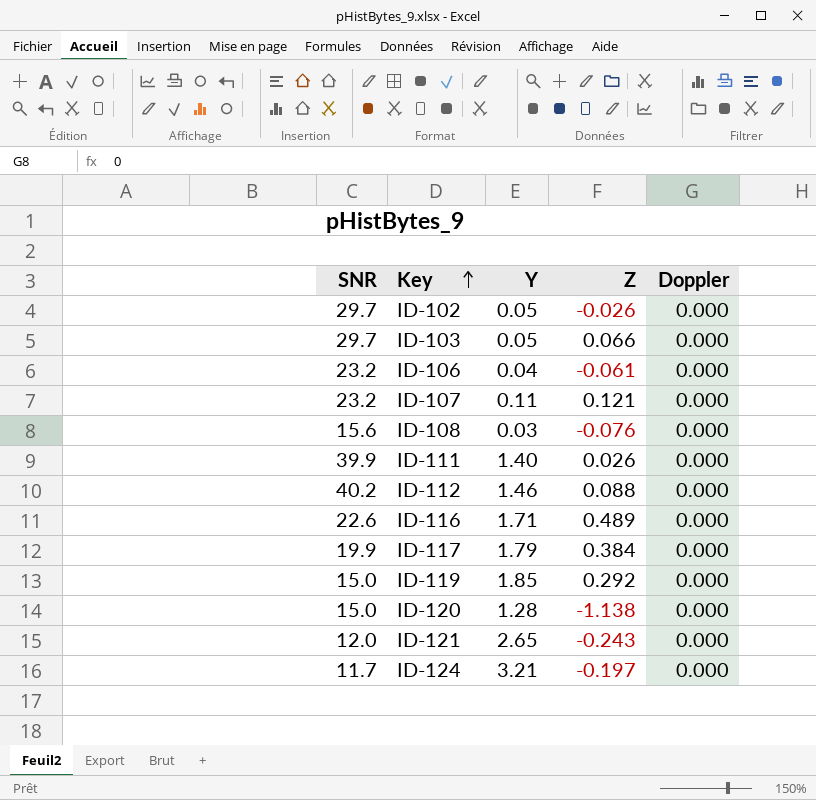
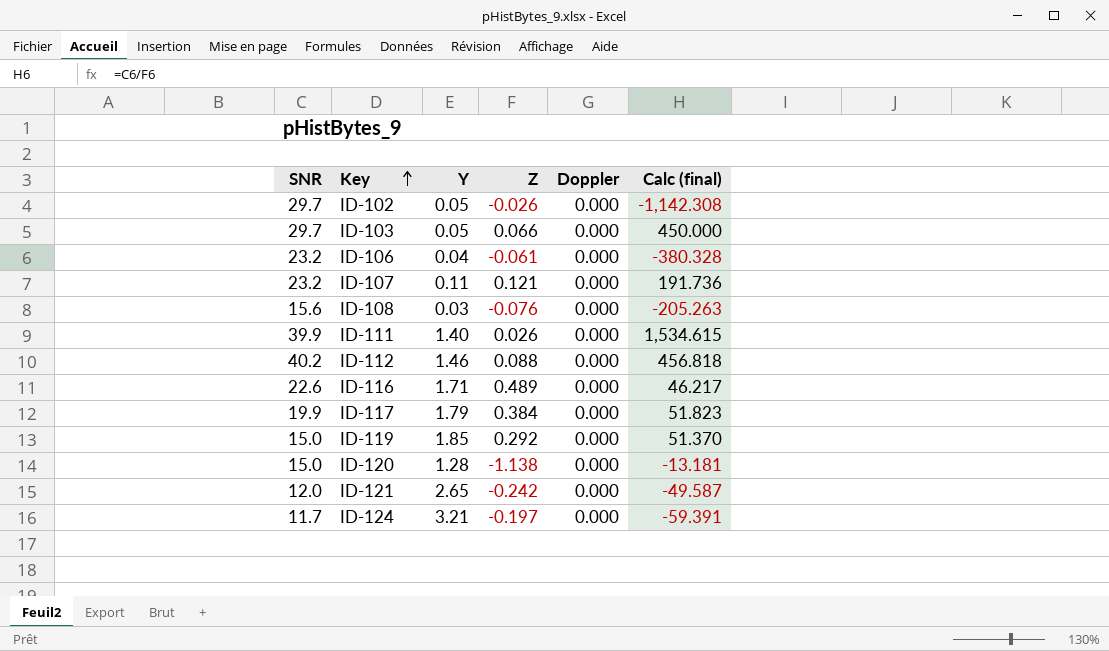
column Calc (final) | formula: none -> [SNR] / [Z]
ID-121 | Z: -0.243 -> -0.242

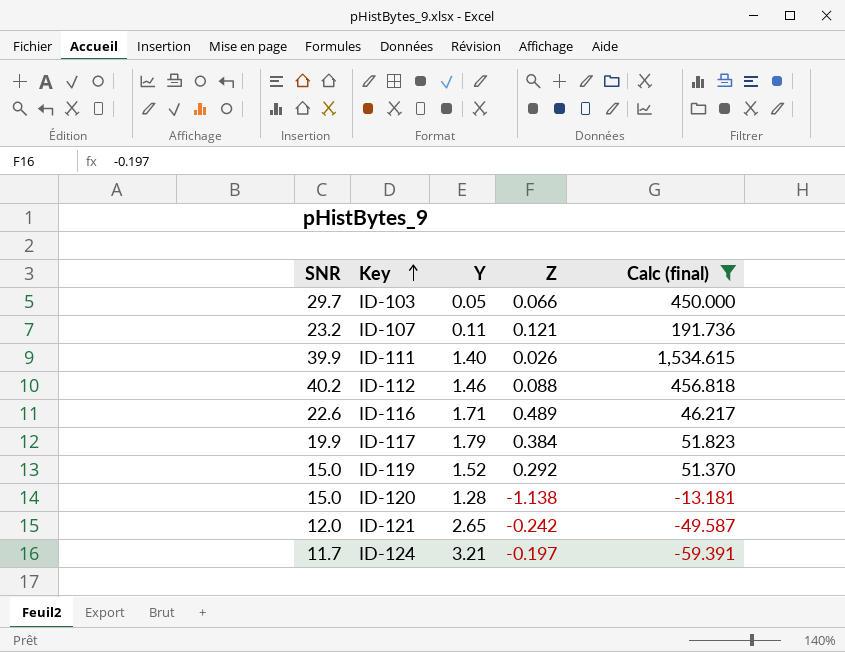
filter: none -> Calc (final) >= -59.391
column Doppler | position: 5 -> none
ID-119 | Y: 1.85 -> 1.52

